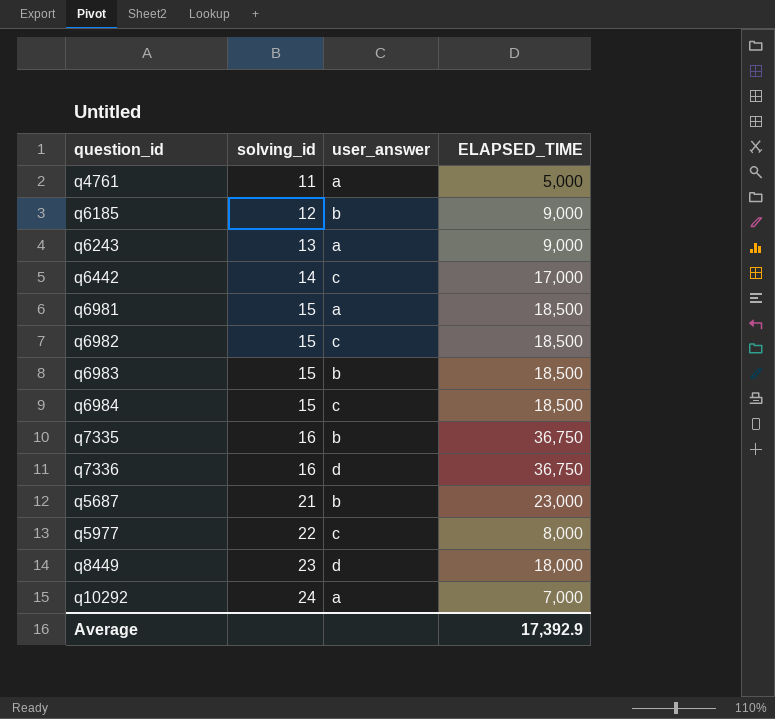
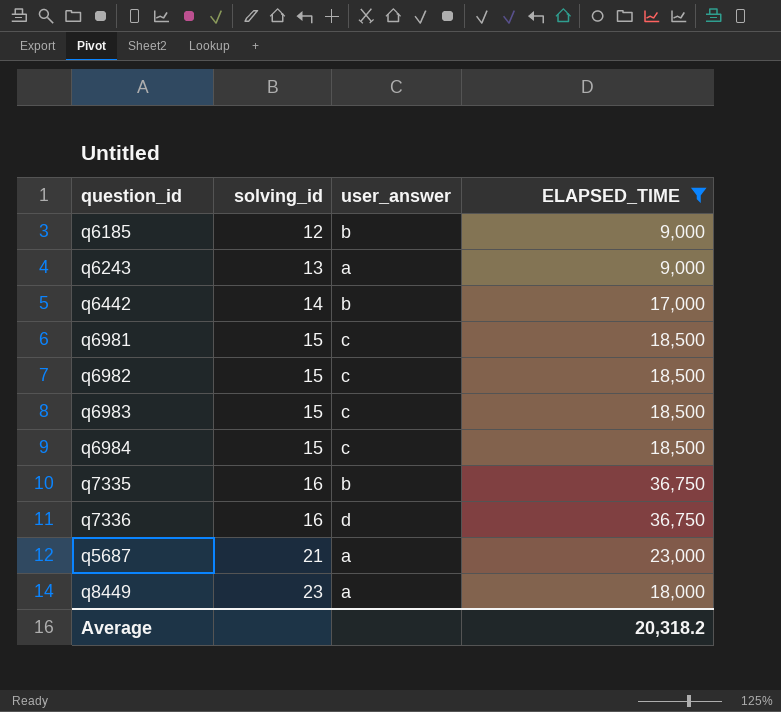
filter: none -> ELAPSED_TIME >= 9,000
q6442 | user_answer: c -> b
q6981 | user_answer: a -> c
q6983 | user_answer: b -> c
q5687 | user_answer: b -> a
q8449 | user_answer: d -> a
Average | ELAPSED_TIME: 17,392.9 -> 20,318.2

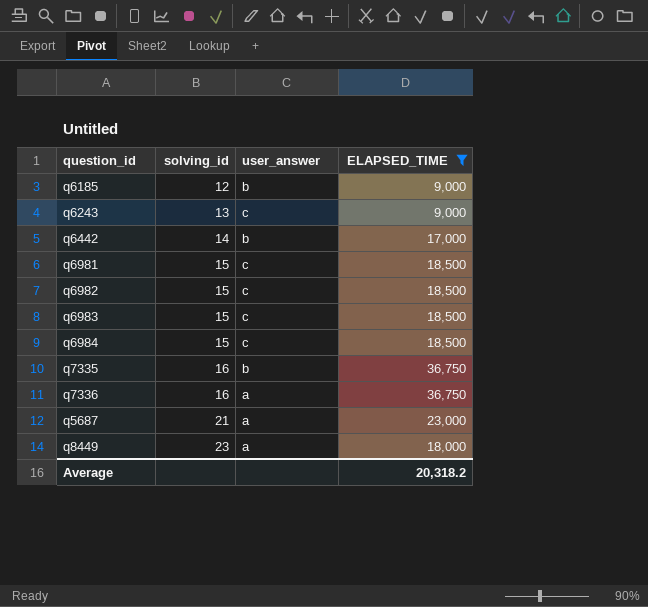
q6243 | user_answer: a -> c
q7336 | user_answer: d -> a

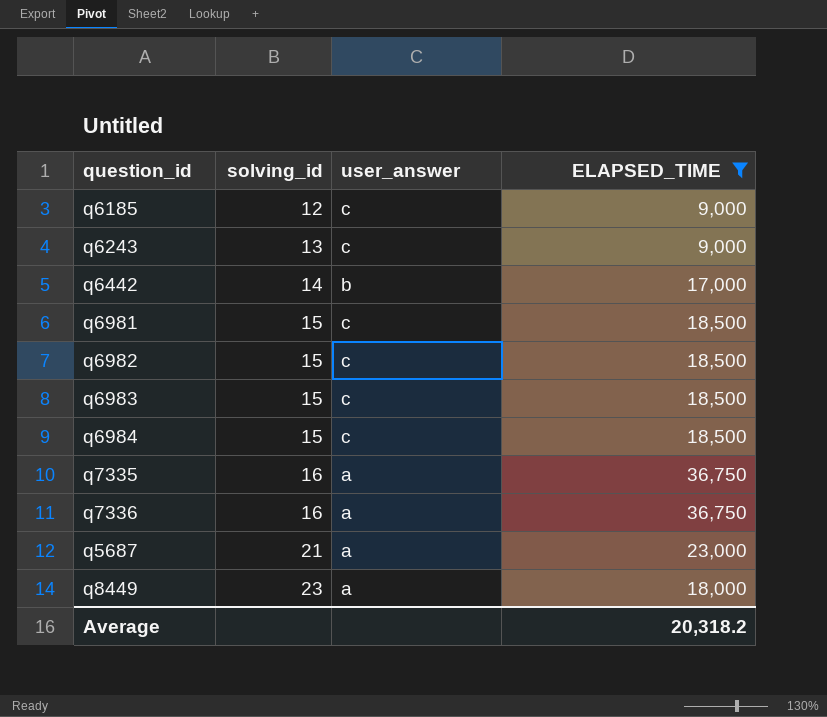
q6185 | user_answer: b -> c
q7335 | user_answer: b -> a

